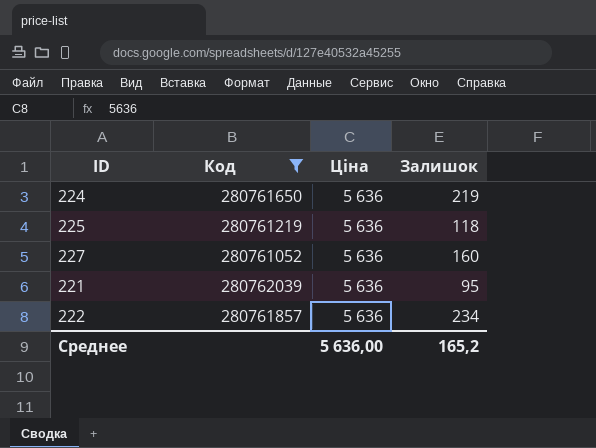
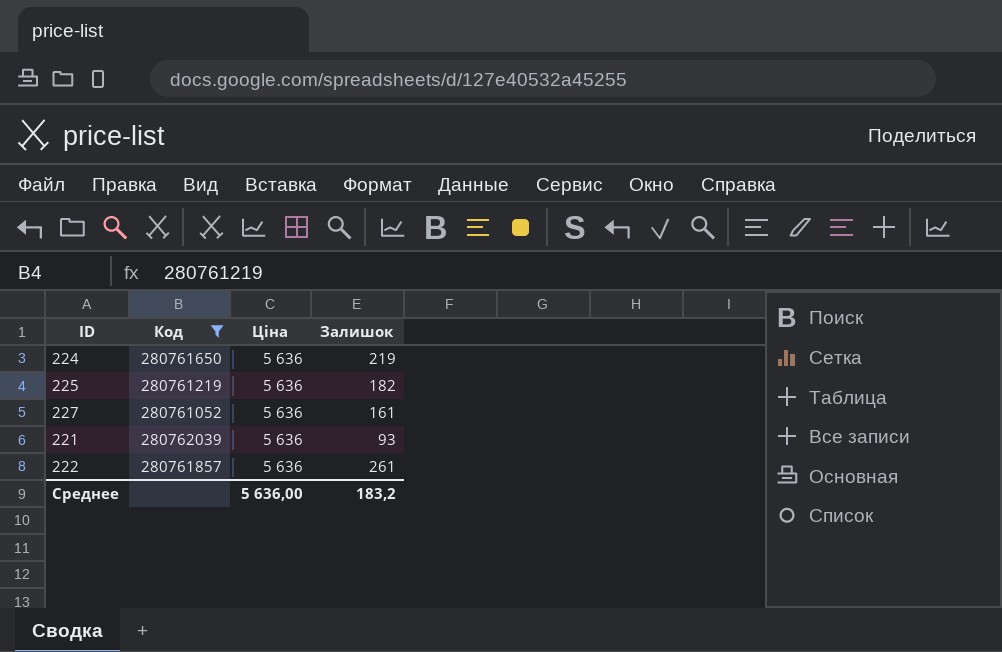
225 | Залишок: 118 -> 182
227 | Залишок: 160 -> 161
221 | Залишок: 95 -> 93
222 | Залишок: 234 -> 261
Среднее | Залишок: 165,2 -> 183,2

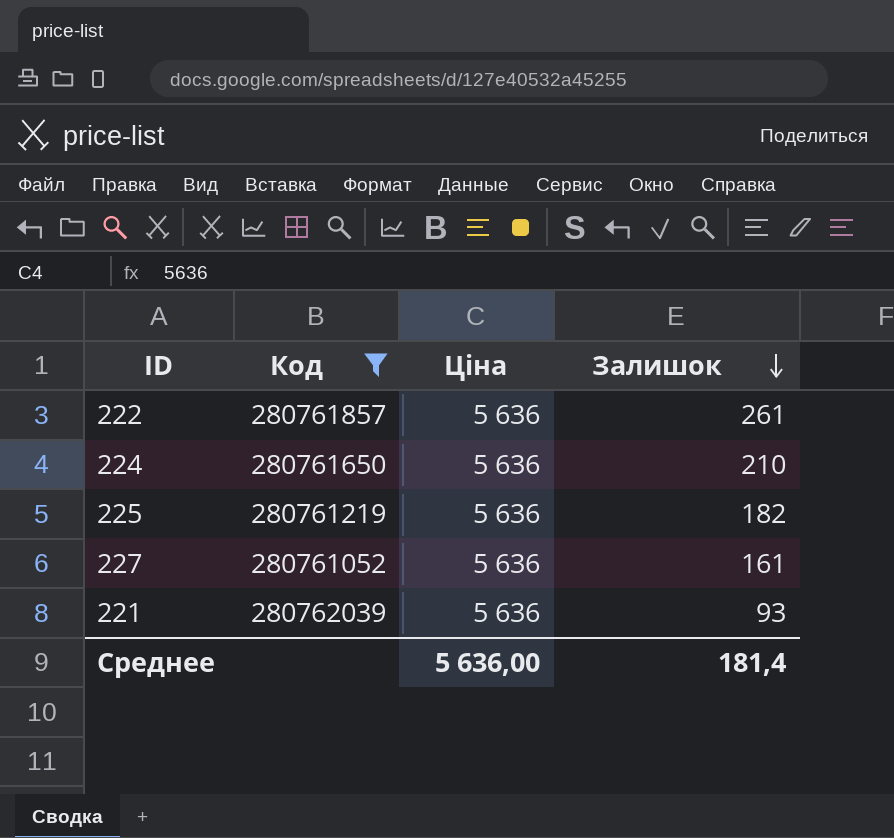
row order: none -> Залишок descending
224 | Залишок: 219 -> 210
Среднее | Залишок: 183,2 -> 181,4

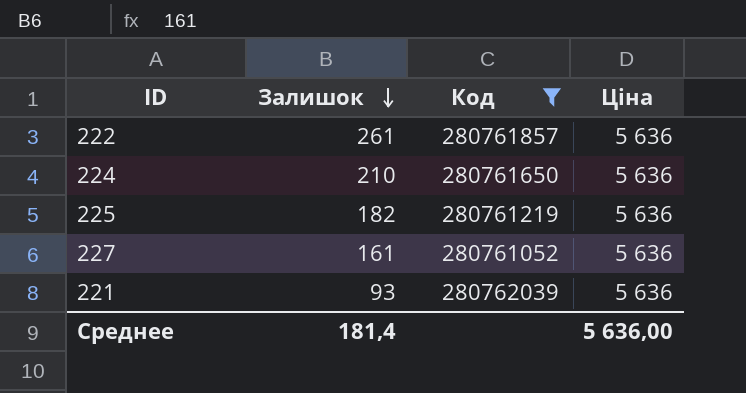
column Залишок | position: 4 -> 2

